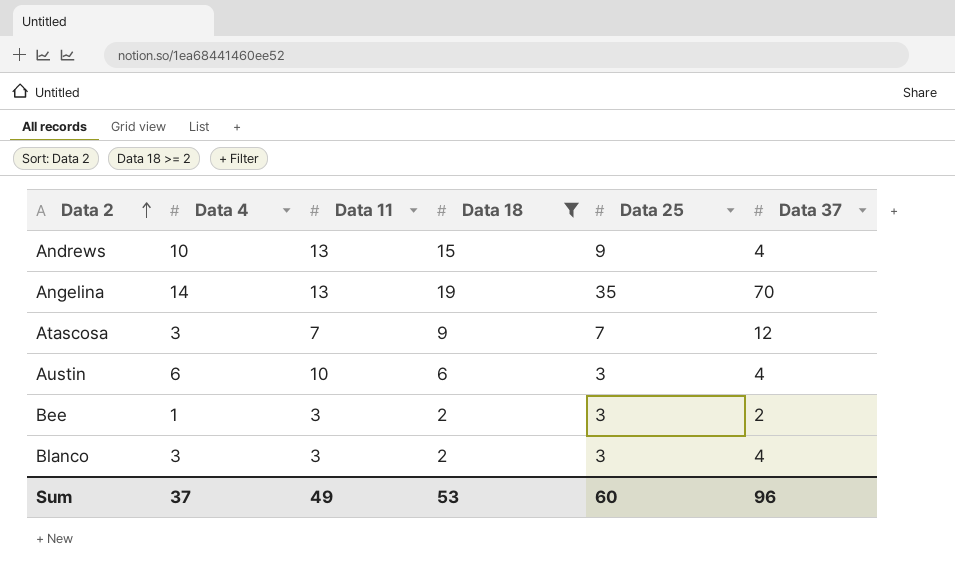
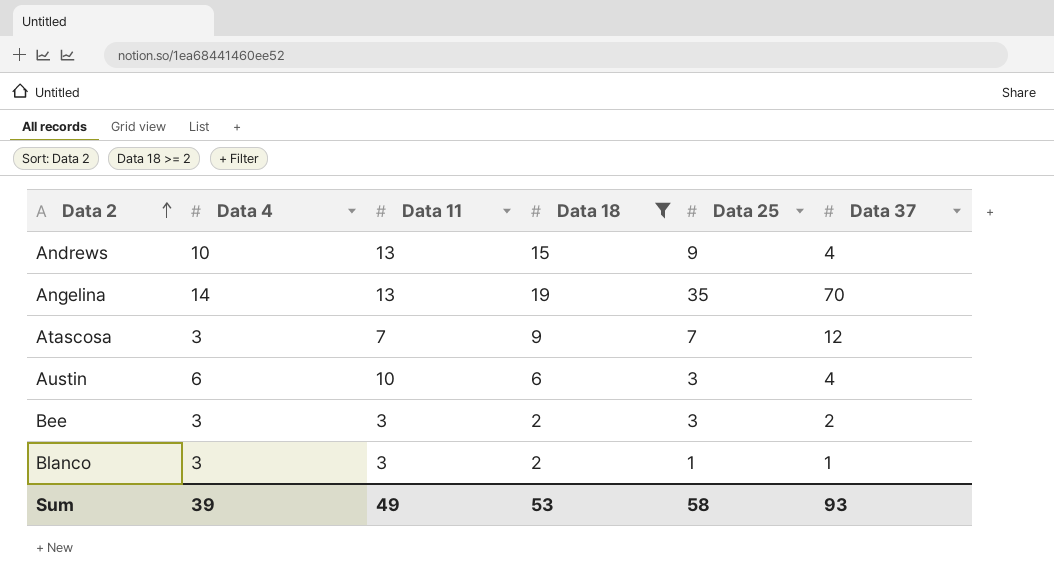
Bee | Data 4: 1 -> 3
Blanco | Data 25: 3 -> 1
Blanco | Data 37: 4 -> 1
Sum | Data 4: 37 -> 39
Sum | Data 25: 60 -> 58
Sum | Data 37: 96 -> 93

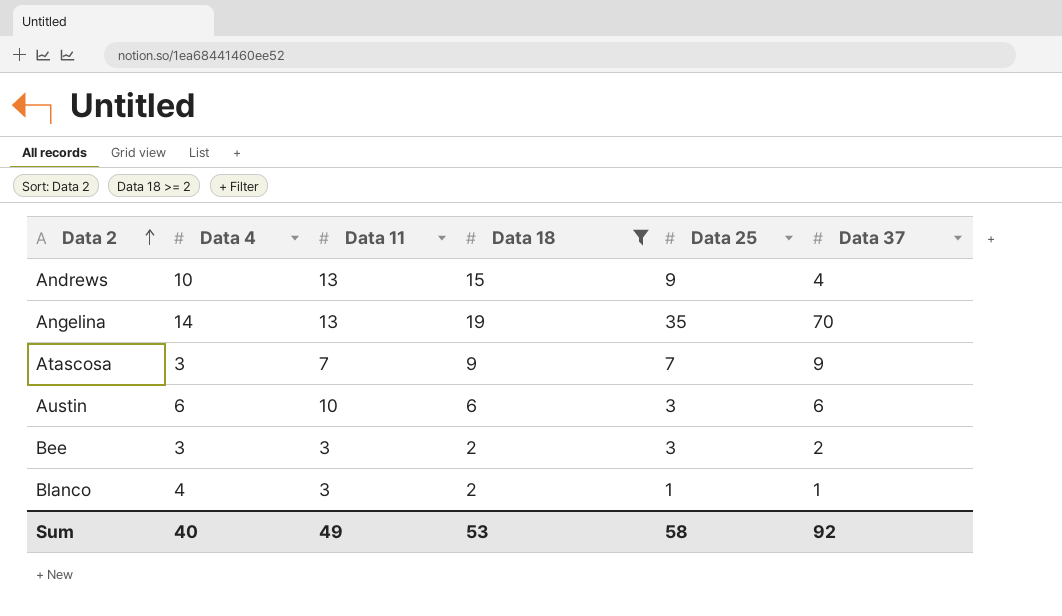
Atascosa | Data 37: 12 -> 9
Austin | Data 37: 4 -> 6
Blanco | Data 4: 3 -> 4
Sum | Data 4: 39 -> 40
Sum | Data 37: 93 -> 92

